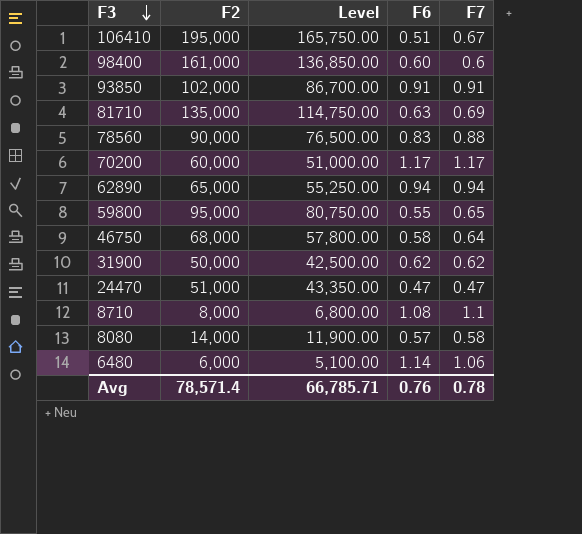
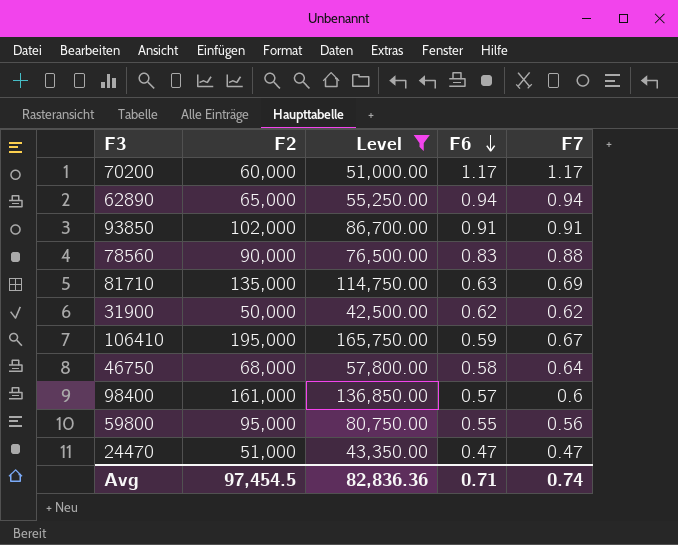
filter: none -> Level >= 42,500.00
row order: F3 descending -> F6 descending
106410 | F6: 0.51 -> 0.59
98400 | F6: 0.60 -> 0.57
59800 | F7: 0.65 -> 0.56
Avg | F2: 78,571.4 -> 97,454.5
Avg | Level: 66,785.71 -> 82,836.36
Avg | F6: 0.76 -> 0.71
Avg | F7: 0.78 -> 0.74

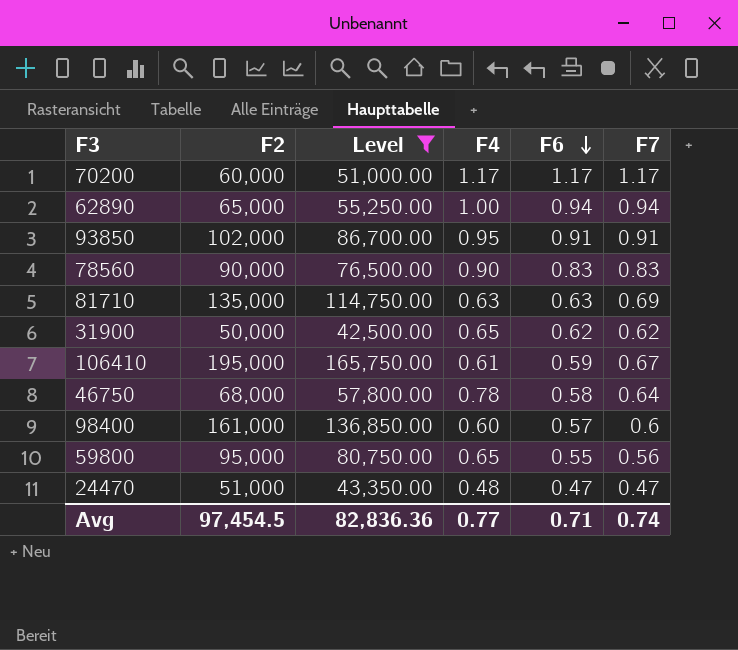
column F4 | position: none -> 4
78560 | F7: 0.88 -> 0.83

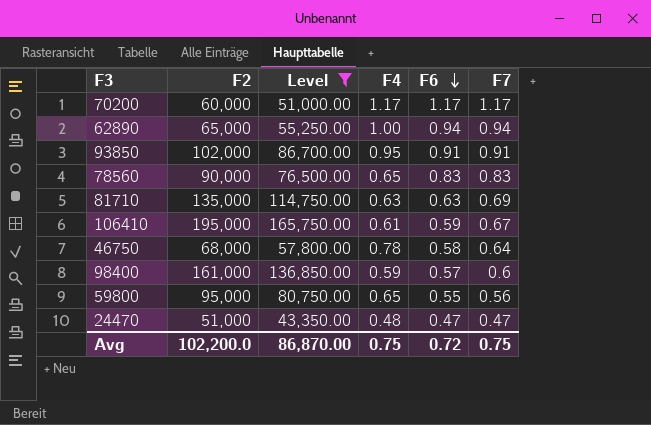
row 31900: 50,000 | 42,500.00 | 0.65 | 0.62 | 0.62 -> none
78560 | F4: 0.90 -> 0.65
98400 | F4: 0.60 -> 0.59
Avg | F2: 97,454.5 -> 102,200.0
Avg | Level: 82,836.36 -> 86,870.00
Avg | F4: 0.77 -> 0.75
Avg | F6: 0.71 -> 0.72
Avg | F7: 0.74 -> 0.75

